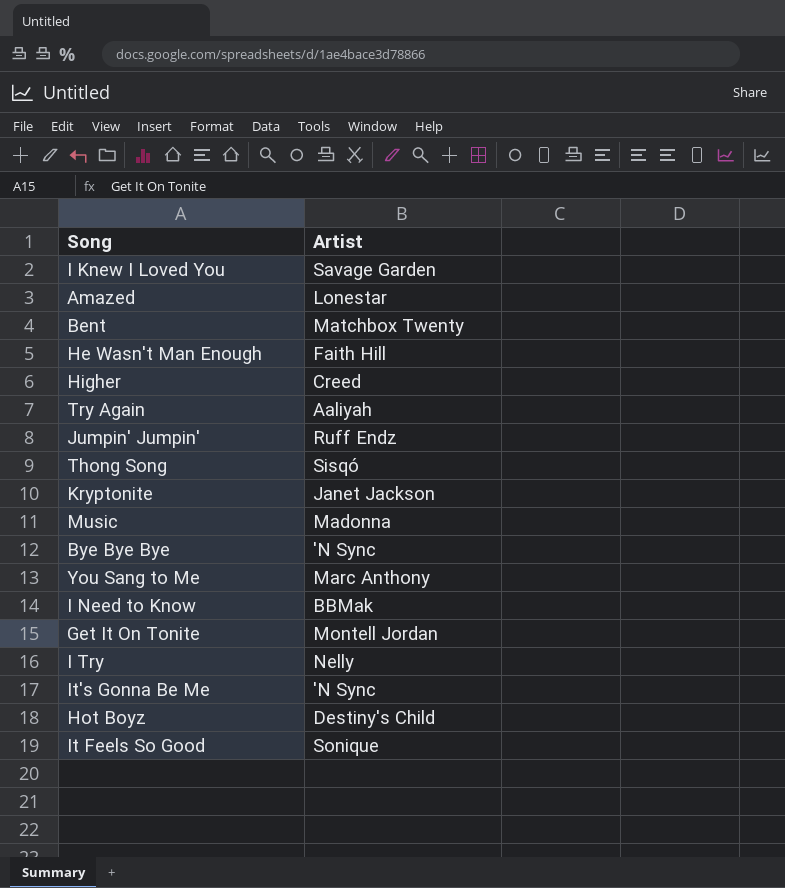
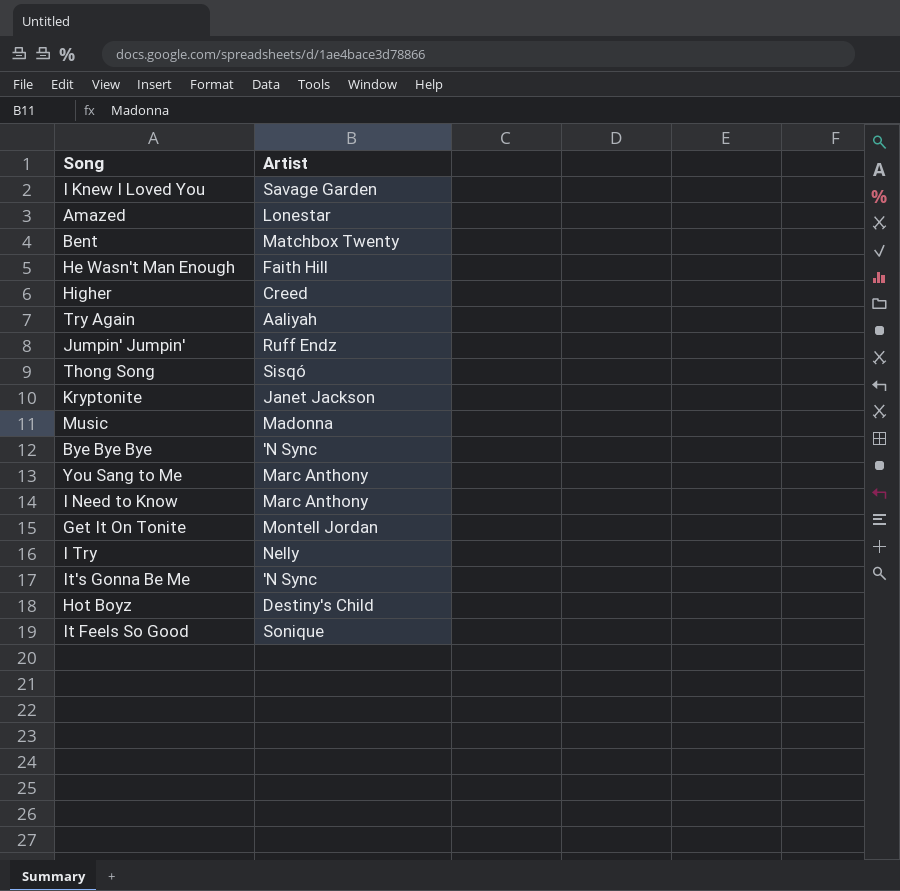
I Need to Know | Artist: BBMak -> Marc Anthony

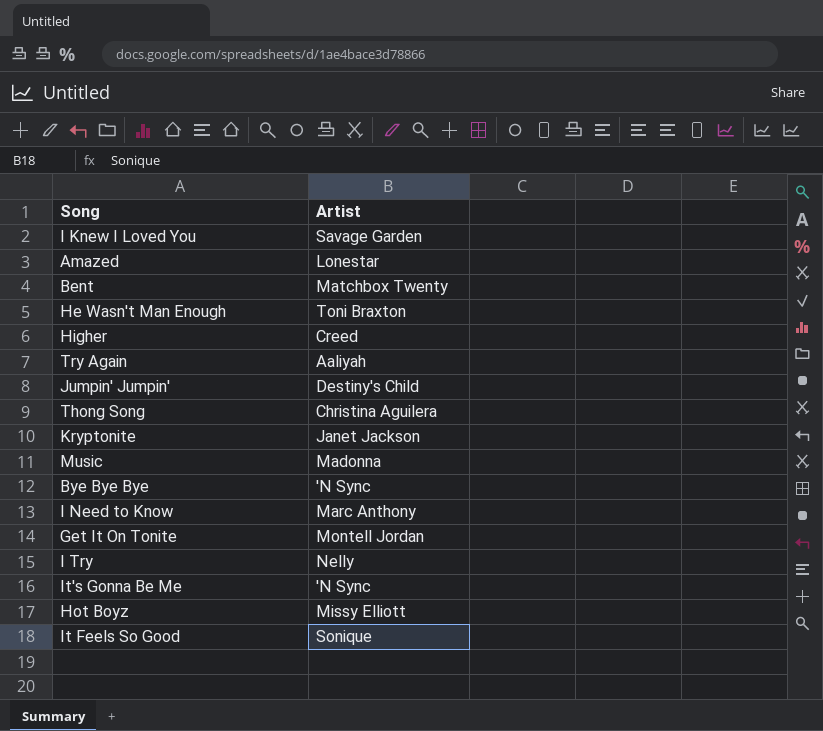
row You Sang to Me: Marc Anthony -> none
He Wasn't Man Enough | Artist: Faith Hill -> Toni Braxton
Jumpin' Jumpin' | Artist: Ruff Endz -> Destiny's Child
Thong Song | Artist: Sisqó -> Christina Aguilera
Hot Boyz | Artist: Destiny's Child -> Missy Elliott

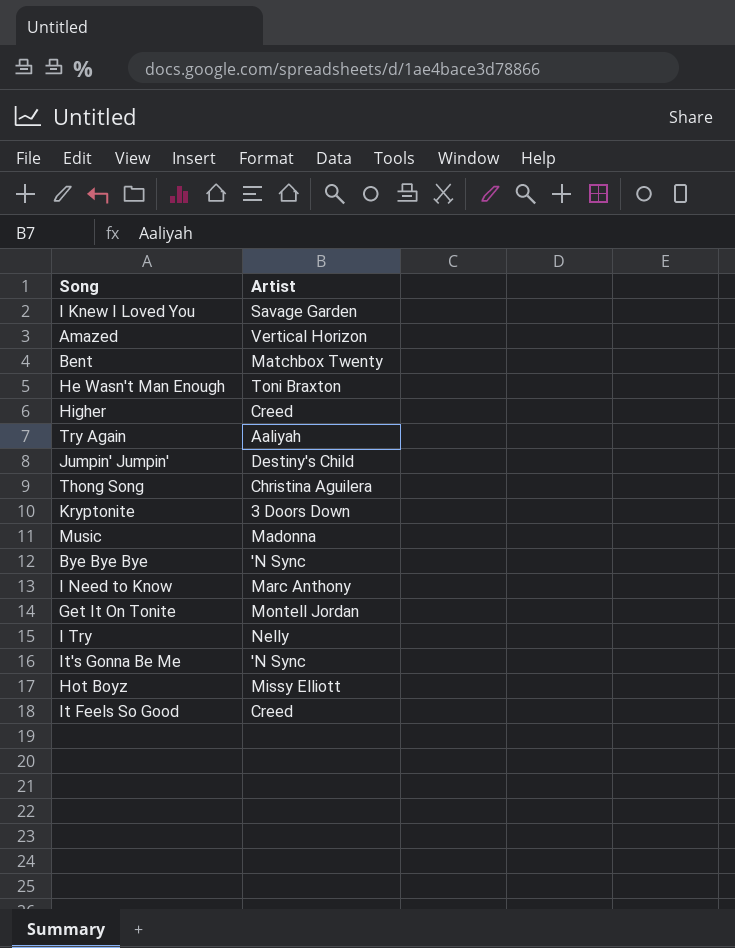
Amazed | Artist: Lonestar -> Vertical Horizon
Kryptonite | Artist: Janet Jackson -> 3 Doors Down
It Feels So Good | Artist: Sonique -> Creed

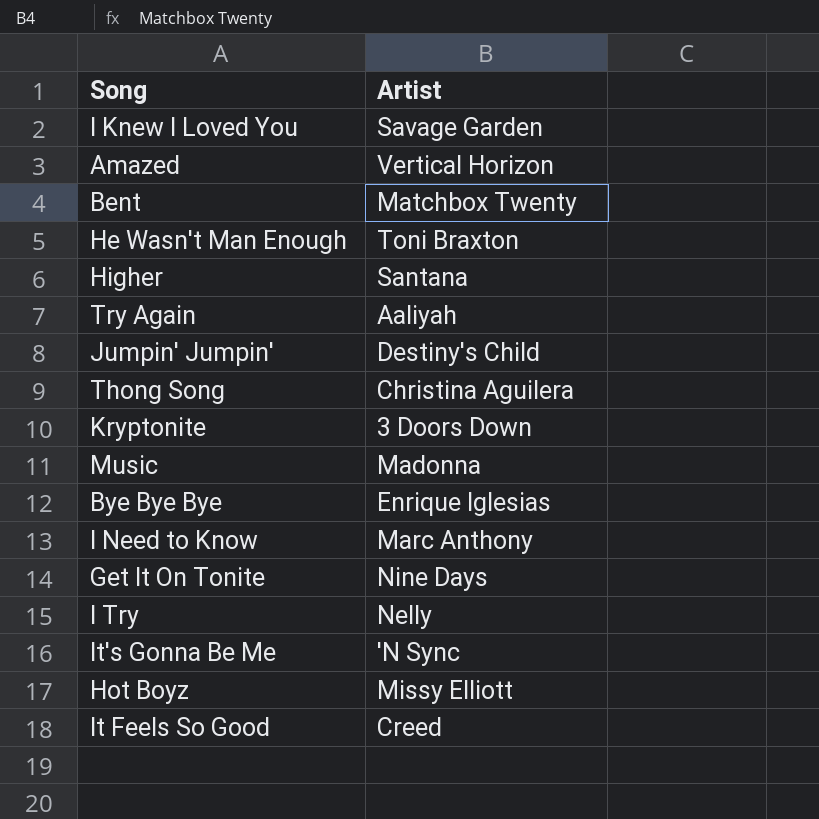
Higher | Artist: Creed -> Santana
Bye Bye Bye | Artist: 'N Sync -> Enrique Iglesias
Get It On Tonite | Artist: Montell Jordan -> Nine Days

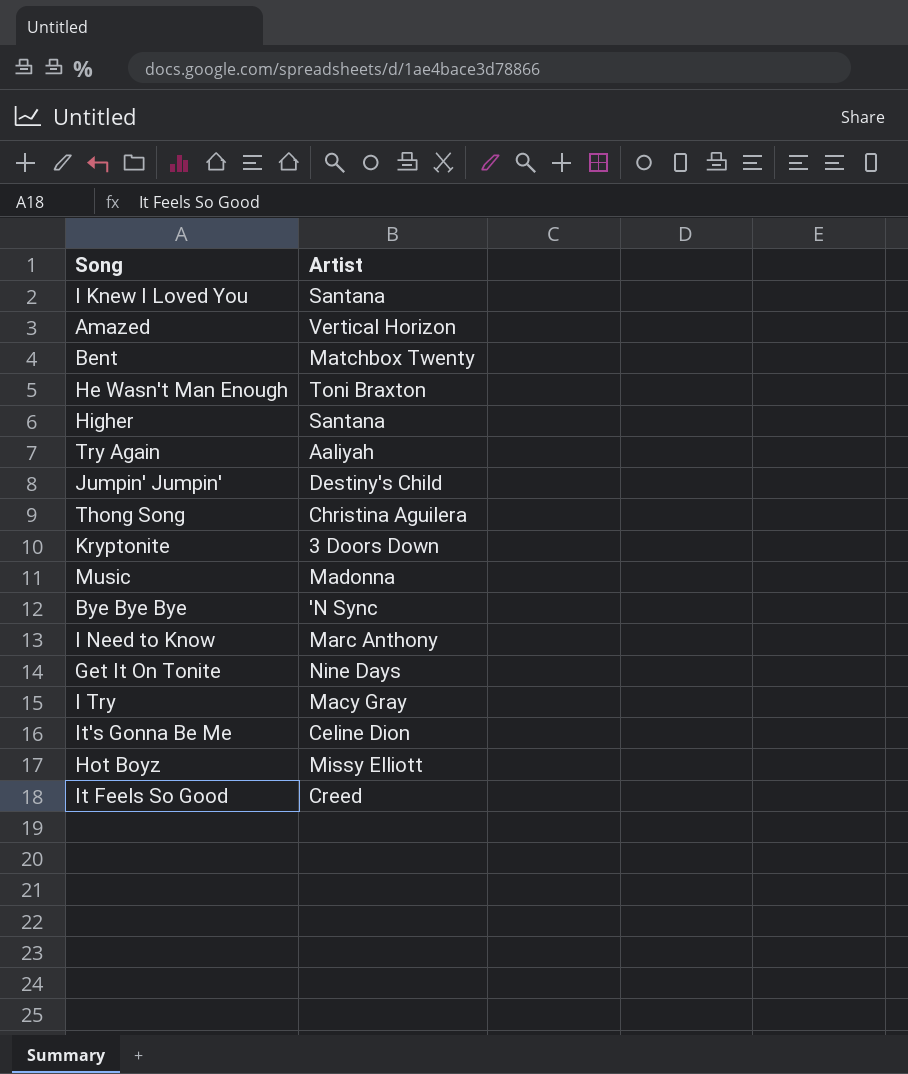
I Knew I Loved You | Artist: Savage Garden -> Santana
Bye Bye Bye | Artist: Enrique Iglesias -> 'N Sync
I Try | Artist: Nelly -> Macy Gray
It's Gonna Be Me | Artist: 'N Sync -> Celine Dion

